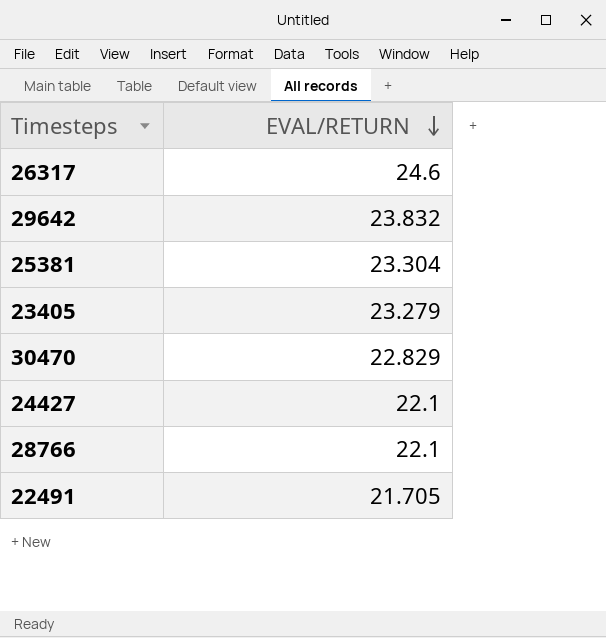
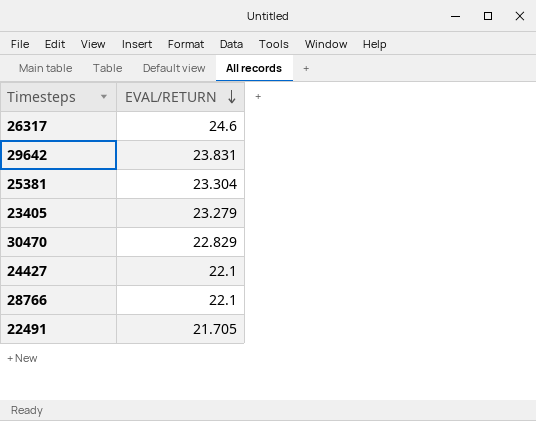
29642 | EVAL/RETURN: 23.832 -> 23.831

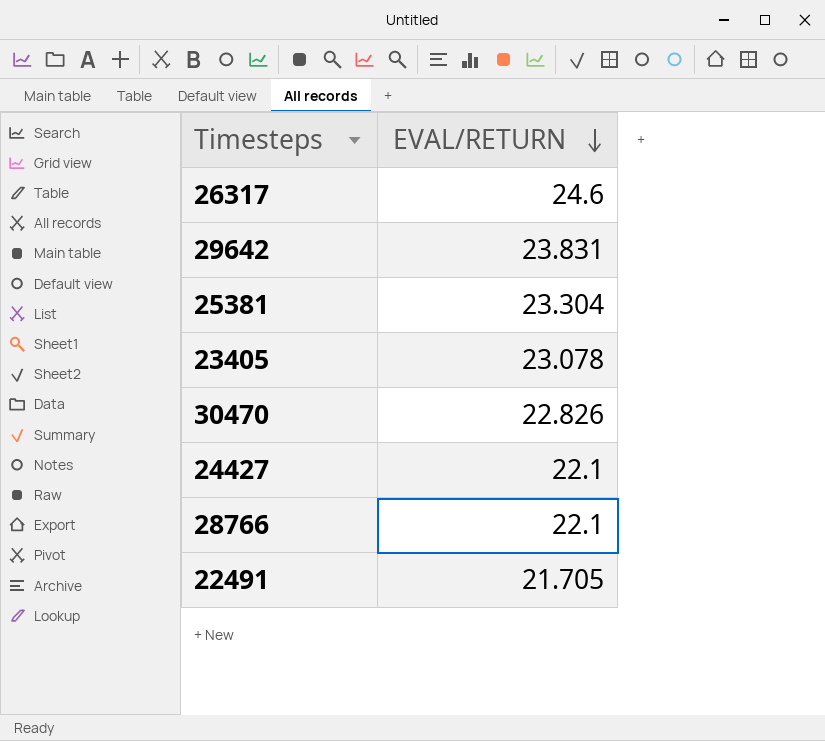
23405 | EVAL/RETURN: 23.279 -> 23.078
30470 | EVAL/RETURN: 22.829 -> 22.826

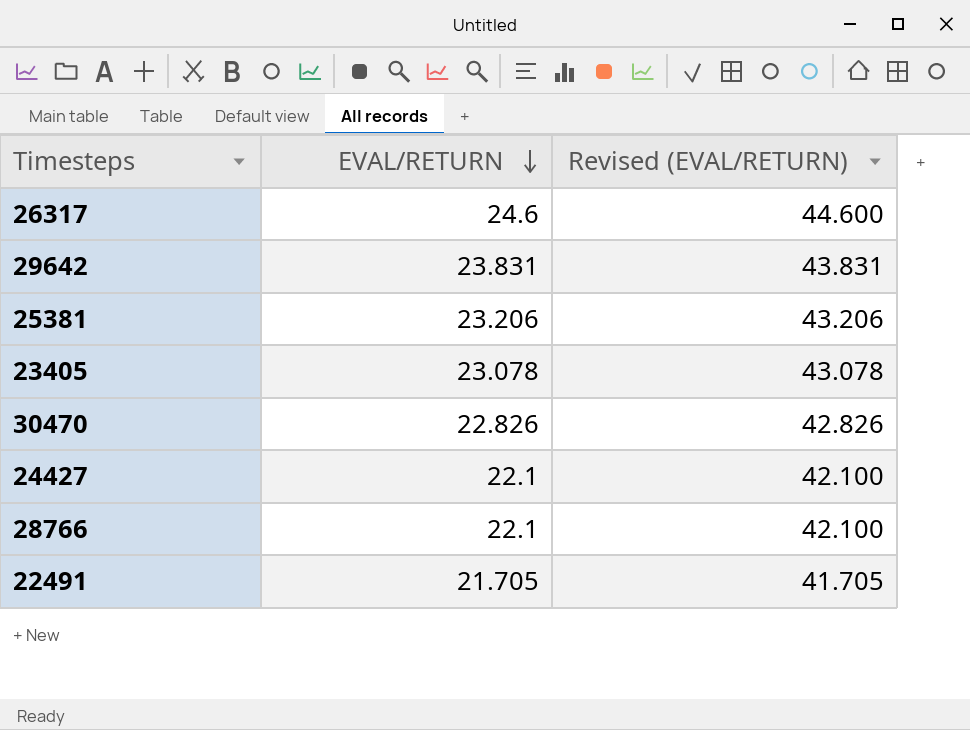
column Revised (EVAL/RETURN) | formula: none -> [EVAL/RETURN] + 20
25381 | EVAL/RETURN: 23.304 -> 23.206

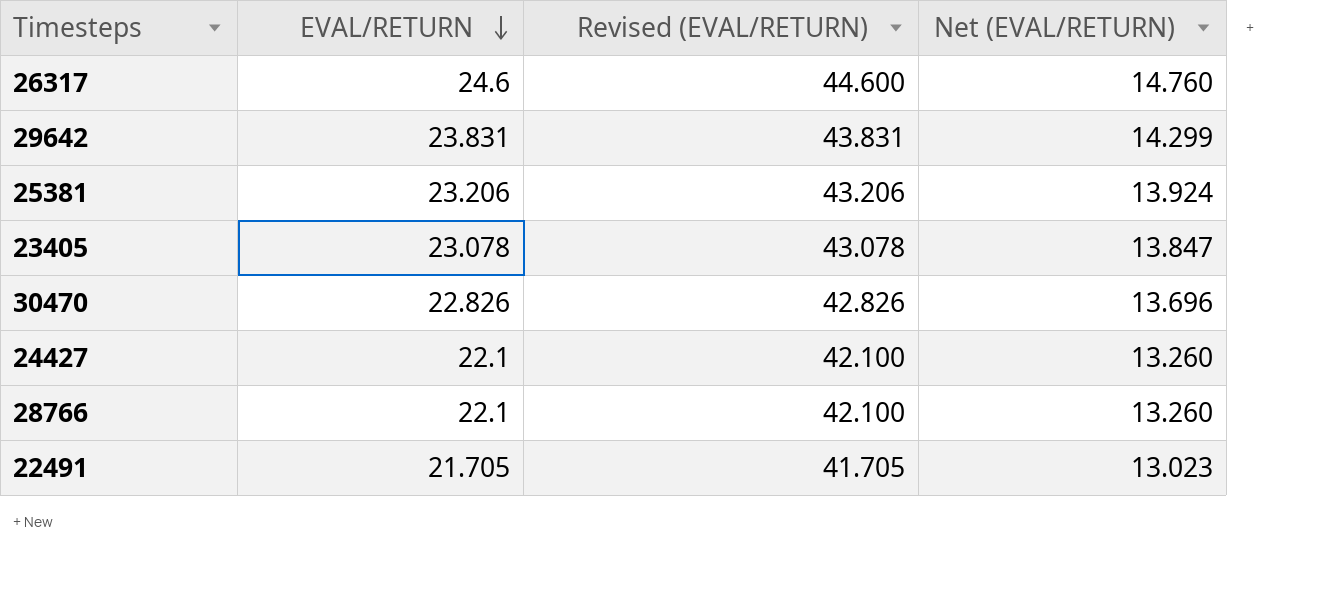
column Net (EVAL/RETURN) | formula: none -> [EVAL/RETURN] * 0.6

